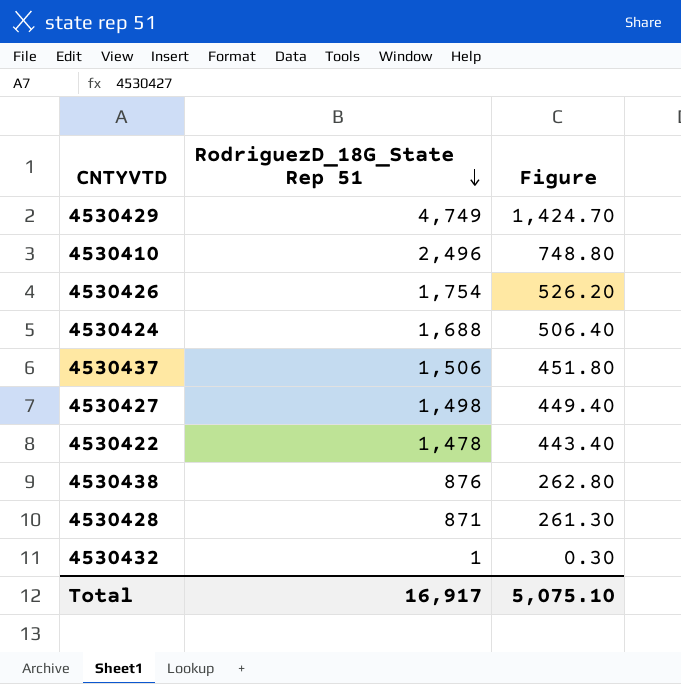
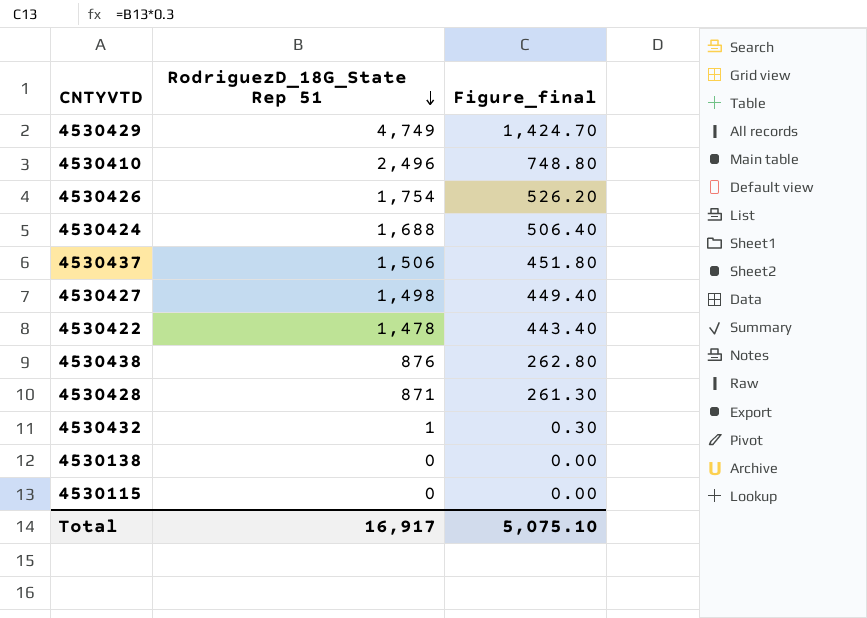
column name: Figure -> Figure_final
row 4530138: none -> 0 | 0.00
row 4530115: none -> 0 | 0.00

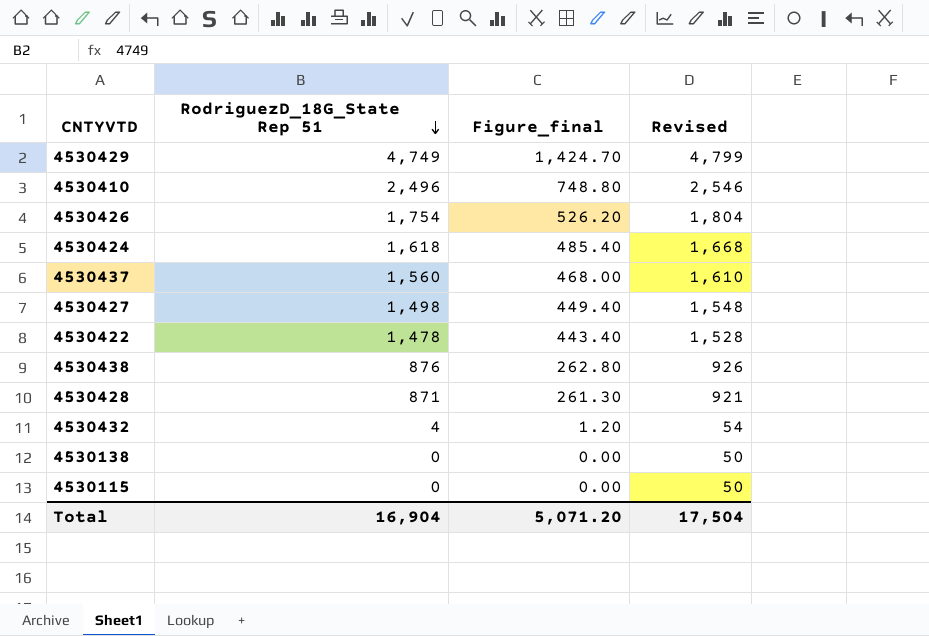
column Revised | formula: none -> [RodriguezD_18G_State Rep 51] + 50
4530424 | RodriguezD_18G_State Rep 51: 1,688 -> 1,618
4530424 | Figure_final: 506.40 -> 485.40
4530437 | RodriguezD_18G_State Rep 51: 1,506 -> 1,560
4530437 | Figure_final: 451.80 -> 468.00
4530432 | RodriguezD_18G_State Rep 51: 1 -> 4
4530432 | Figure_final: 0.30 -> 1.20
Total | RodriguezD_18G_State Rep 51: 16,917 -> 16,904
Total | Figure_final: 5,075.10 -> 5,071.20

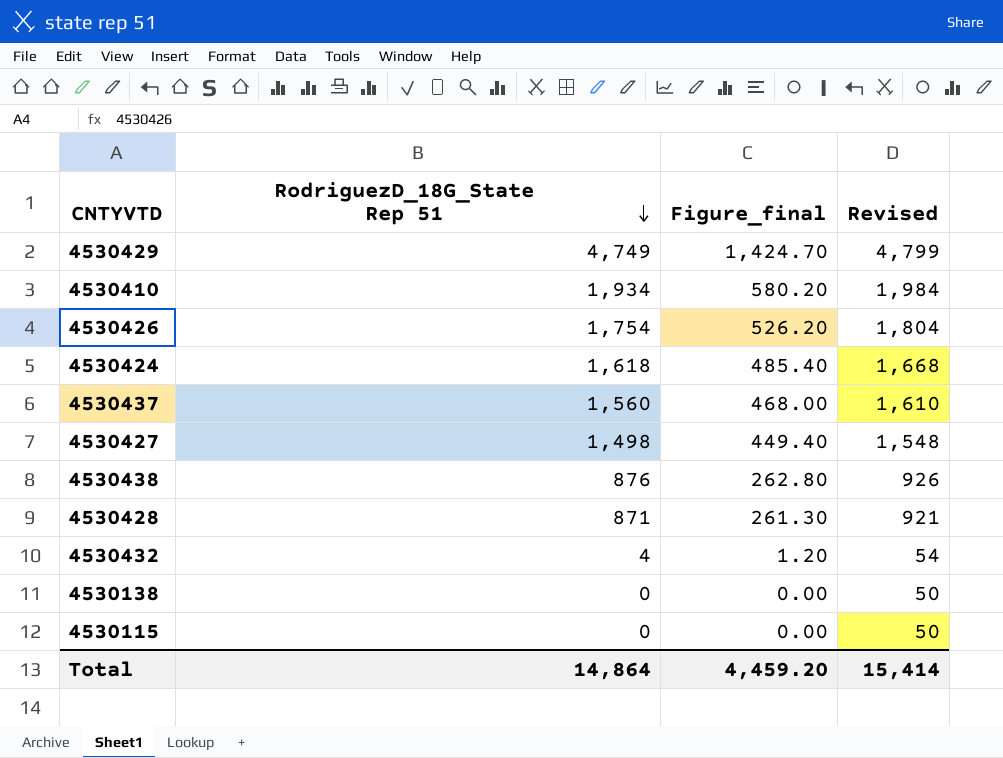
row 4530422: 1,478 | 443.40 | 1,528 -> none
4530410 | RodriguezD_18G_State Rep 51: 2,496 -> 1,934
4530410 | Figure_final: 748.80 -> 580.20
4530410 | Revised: 2,546 -> 1,984
Total | RodriguezD_18G_State Rep 51: 16,904 -> 14,864
Total | Figure_final: 5,071.20 -> 4,459.20
Total | Revised: 17,504 -> 15,414

